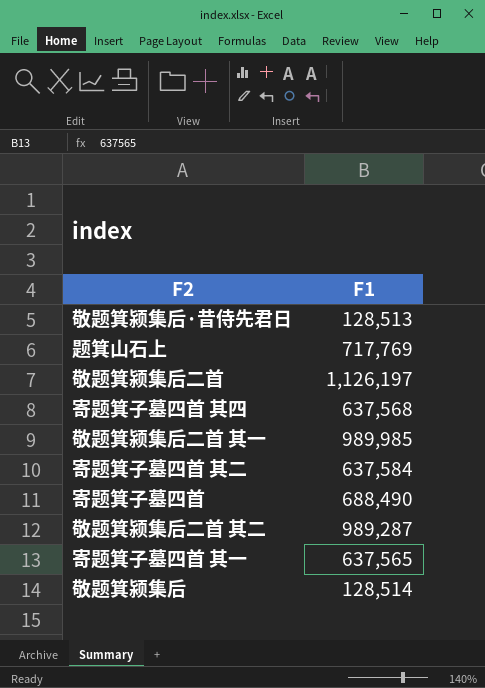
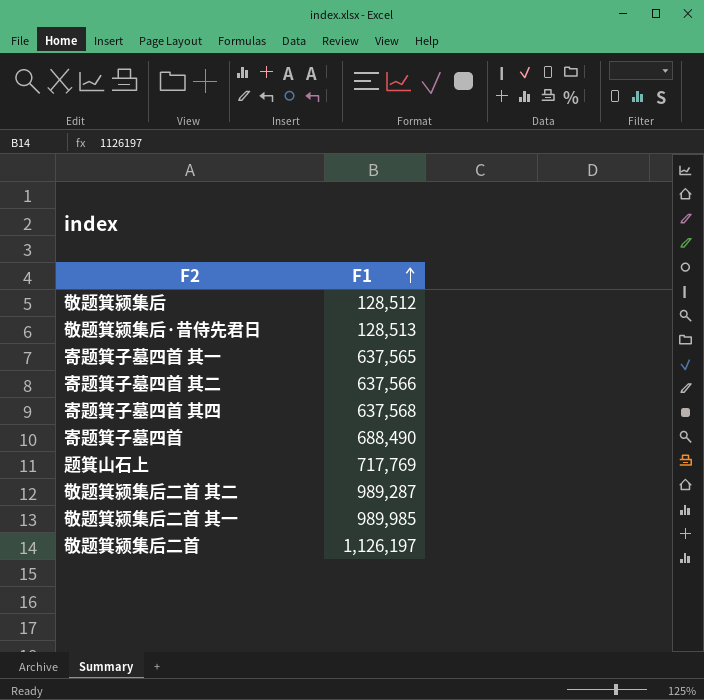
row order: none -> F1 ascending
敬题箕颍集后 | F1: 128,514 -> 128,512
寄题箕子墓四首 其二 | F1: 637,584 -> 637,566

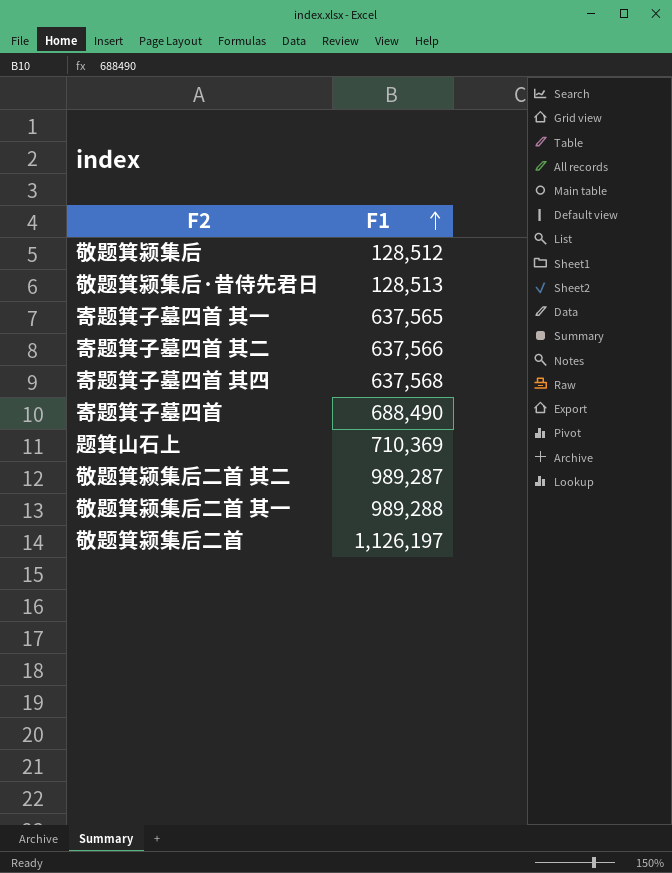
题箕山石上 | F1: 717,769 -> 710,369
敬题箕颍集后二首 其一 | F1: 989,985 -> 989,288

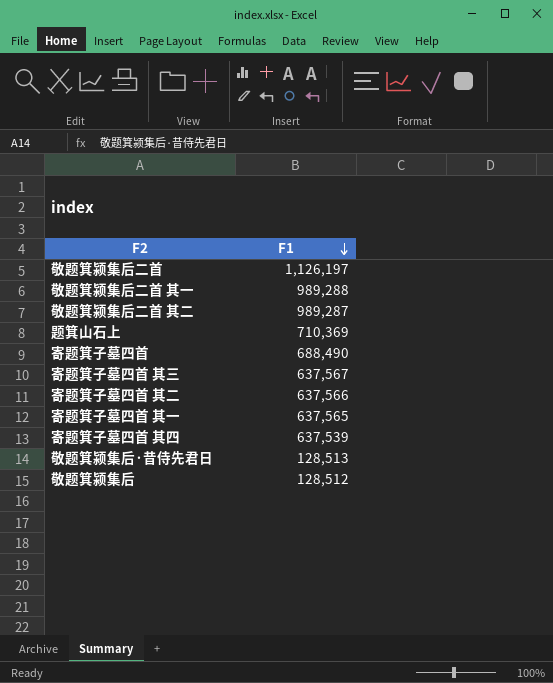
row order: F1 ascending -> F1 descending
row 寄题箕子墓四首 其三: none -> 637,567
寄题箕子墓四首 其四 | F1: 637,568 -> 637,539

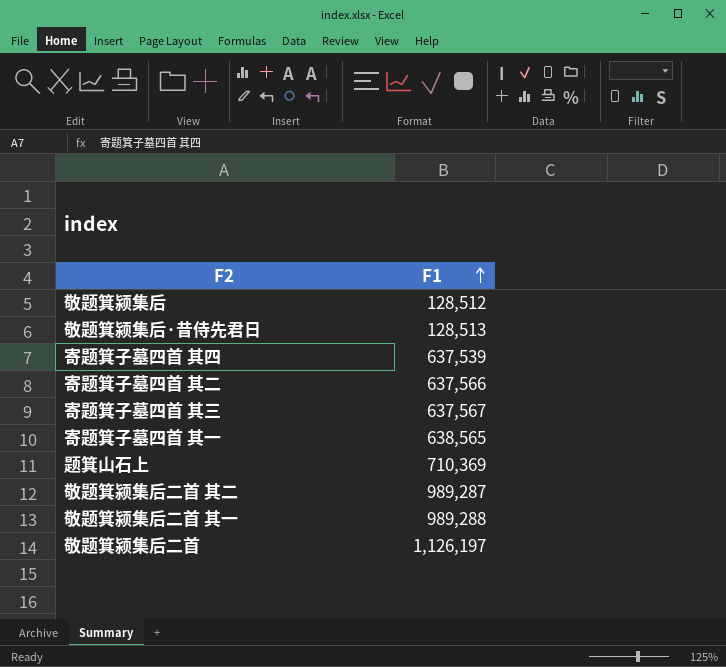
row order: F1 descending -> F1 ascending
row 寄题箕子墓四首: 688,490 -> none
寄题箕子墓四首 其一 | F1: 637,565 -> 638,565

